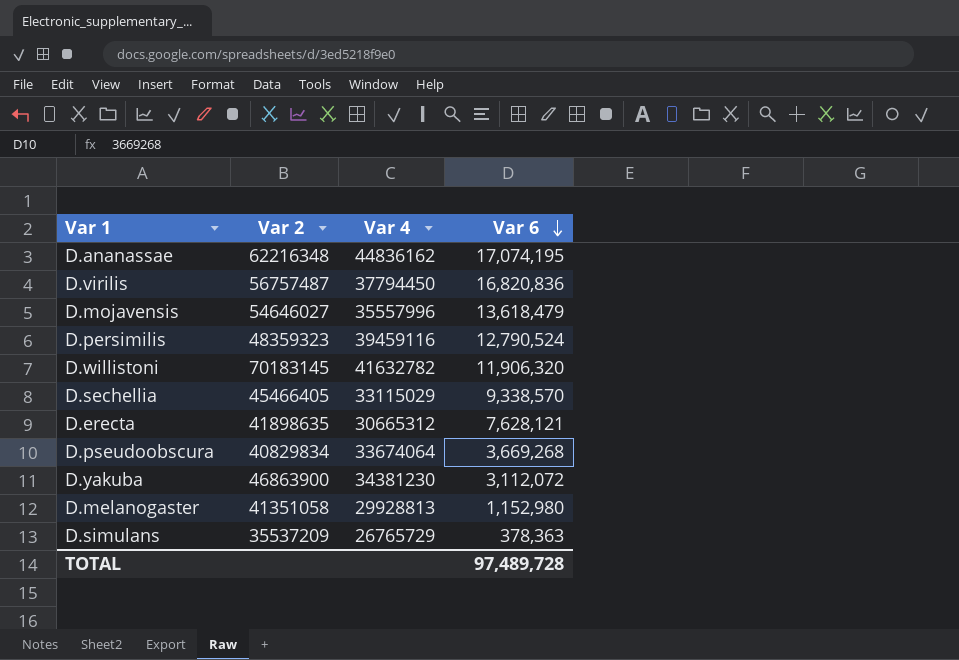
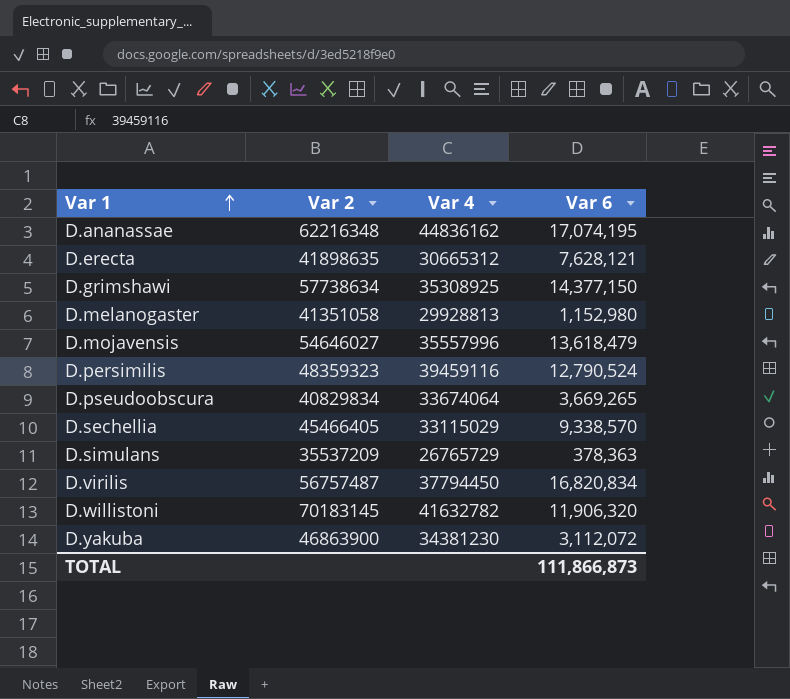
row order: Var 6 descending -> Var 1 ascending
row D.grimshawi: none -> 57738634 | 35308925 | 14,377,150
D.pseudoobscura | Var 6: 3,669,268 -> 3,669,265
D.virilis | Var 6: 16,820,836 -> 16,820,834
TOTAL | Var 6: 97,489,728 -> 111,866,873

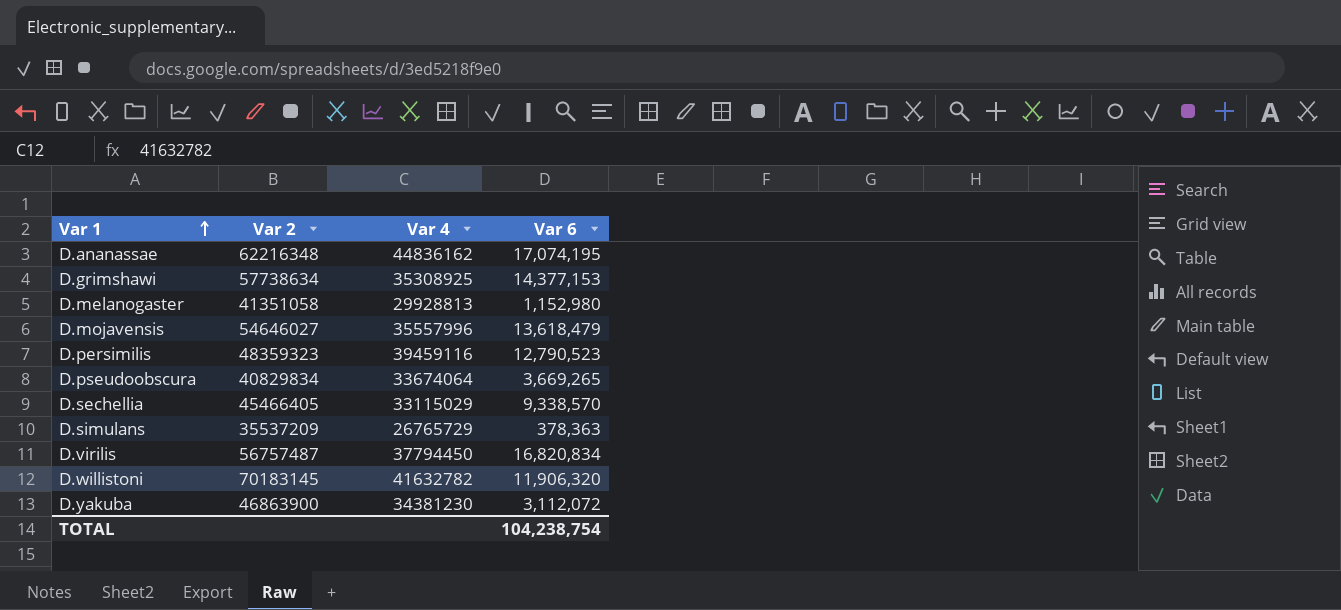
row D.erecta: 41898635 | 30665312 | 7,628,121 -> none
D.grimshawi | Var 6: 14,377,150 -> 14,377,153
D.persimilis | Var 6: 12,790,524 -> 12,790,523
TOTAL | Var 6: 111,866,873 -> 104,238,754

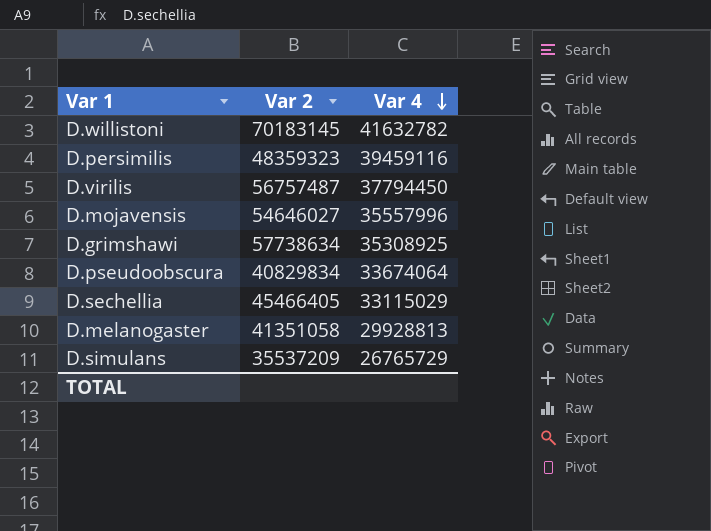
row order: Var 1 ascending -> Var 4 descending
column Var 6 | position: 4 -> none
row D.ananassae: 62216348 | 44836162 | 17,074,195 -> none
row D.yakuba: 46863900 | 34381230 | 3,112,072 -> none

